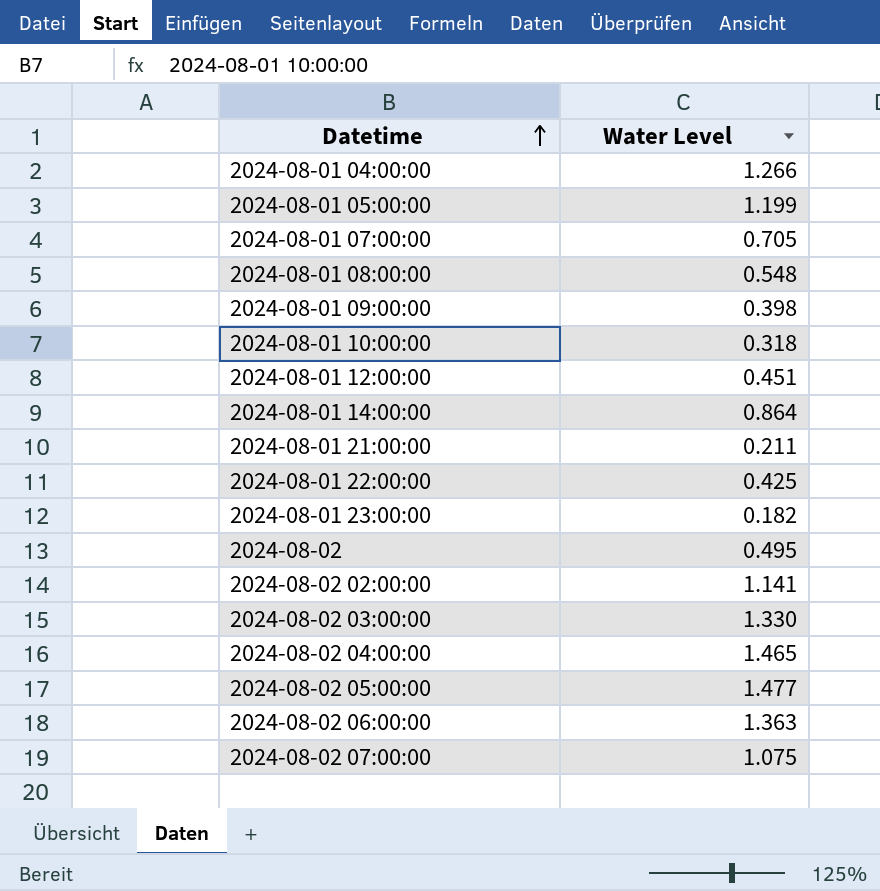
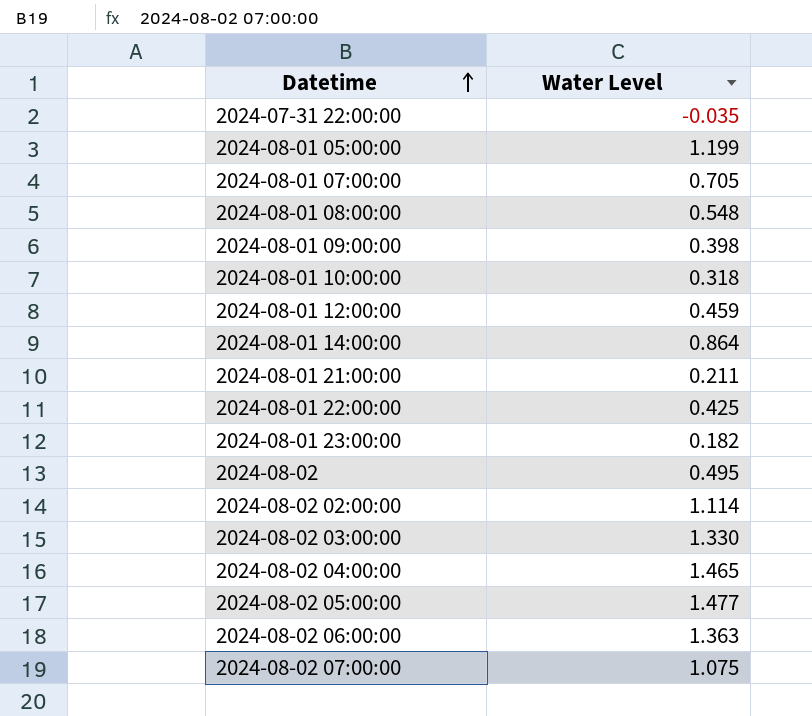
row 2024-08-01 04:00:00: 1.266 -> none
row 2024-07-31 22:00:00: none -> -0.035
2024-08-01 12:00:00 | Water Level: 0.451 -> 0.459
2024-08-02 02:00:00 | Water Level: 1.141 -> 1.114

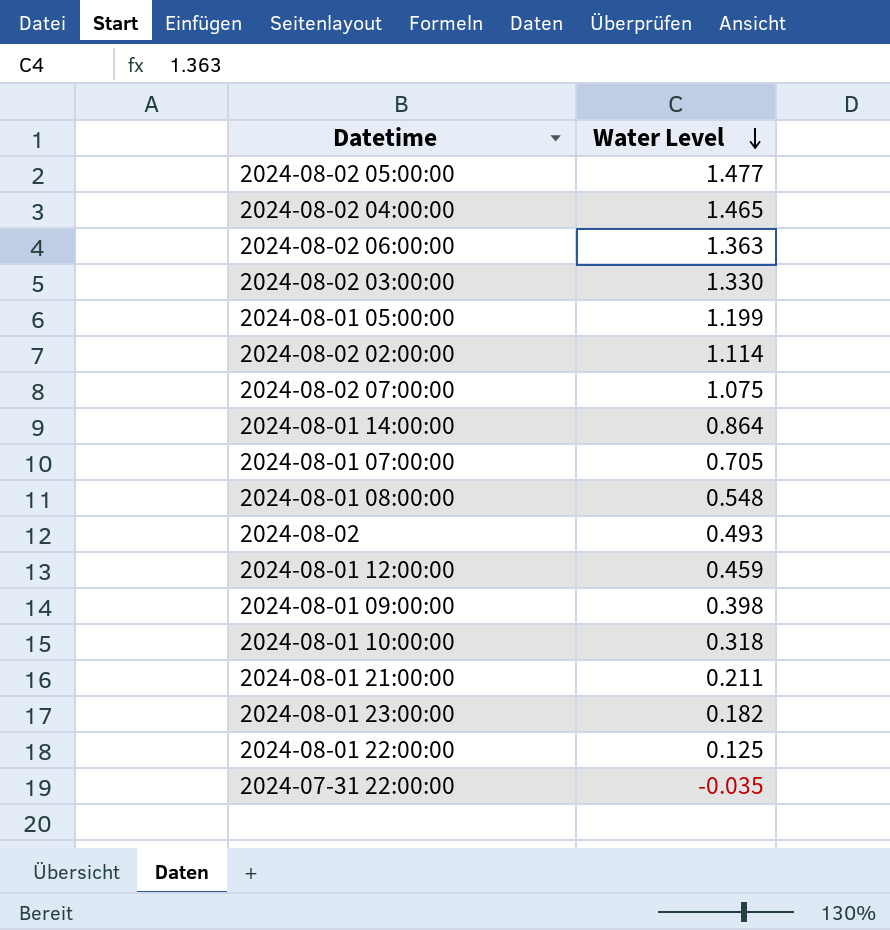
row order: Datetime ascending -> Water Level descending
2024-08-02 | Water Level: 0.495 -> 0.493
2024-08-01 22:00:00 | Water Level: 0.425 -> 0.125

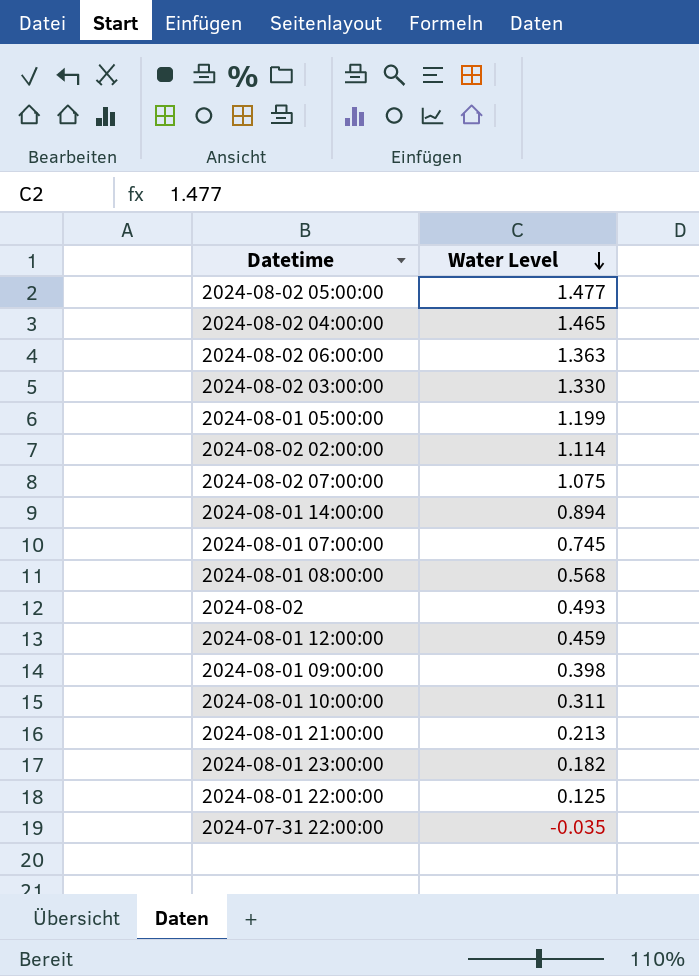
2024-08-01 14:00:00 | Water Level: 0.864 -> 0.894
2024-08-01 07:00:00 | Water Level: 0.705 -> 0.745
2024-08-01 08:00:00 | Water Level: 0.548 -> 0.568
2024-08-01 10:00:00 | Water Level: 0.318 -> 0.311
2024-08-01 21:00:00 | Water Level: 0.211 -> 0.213

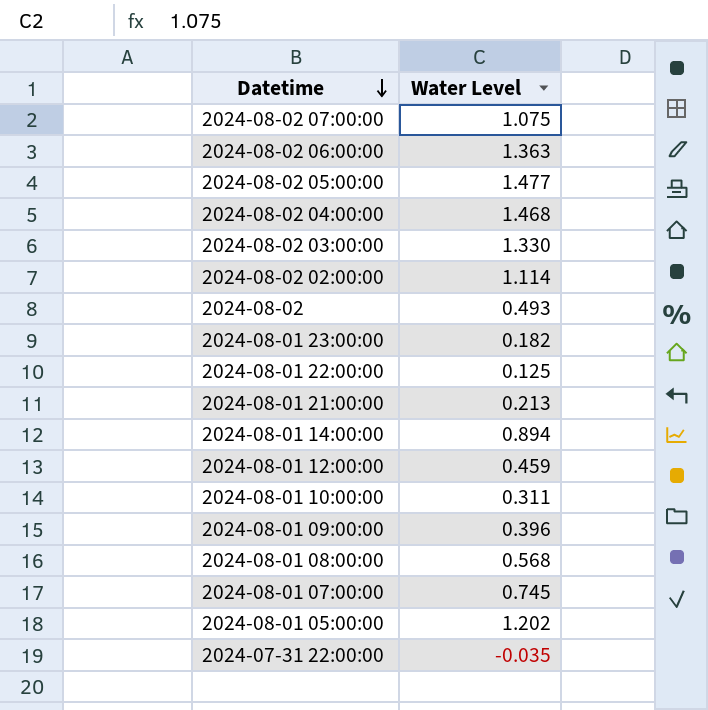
row order: Water Level descending -> Datetime descending
2024-08-02 04:00:00 | Water Level: 1.465 -> 1.468
2024-08-01 09:00:00 | Water Level: 0.398 -> 0.396
2024-08-01 05:00:00 | Water Level: 1.199 -> 1.202

